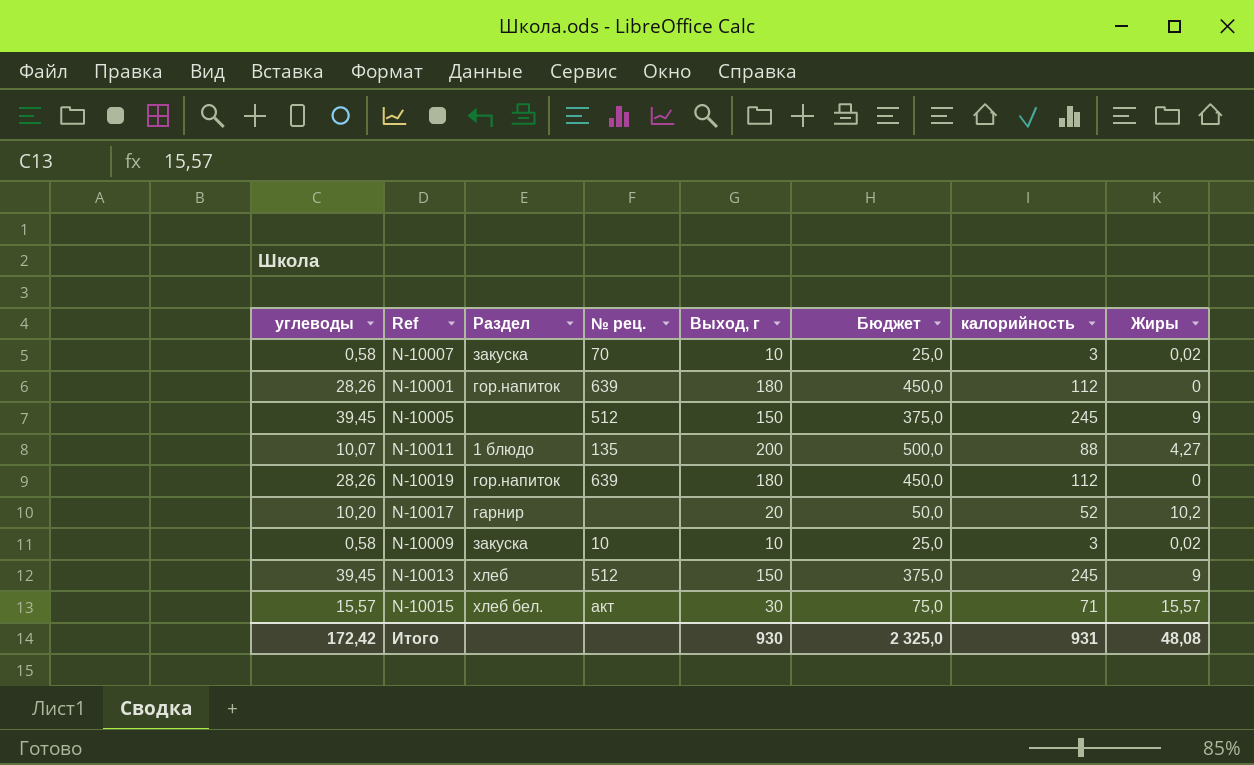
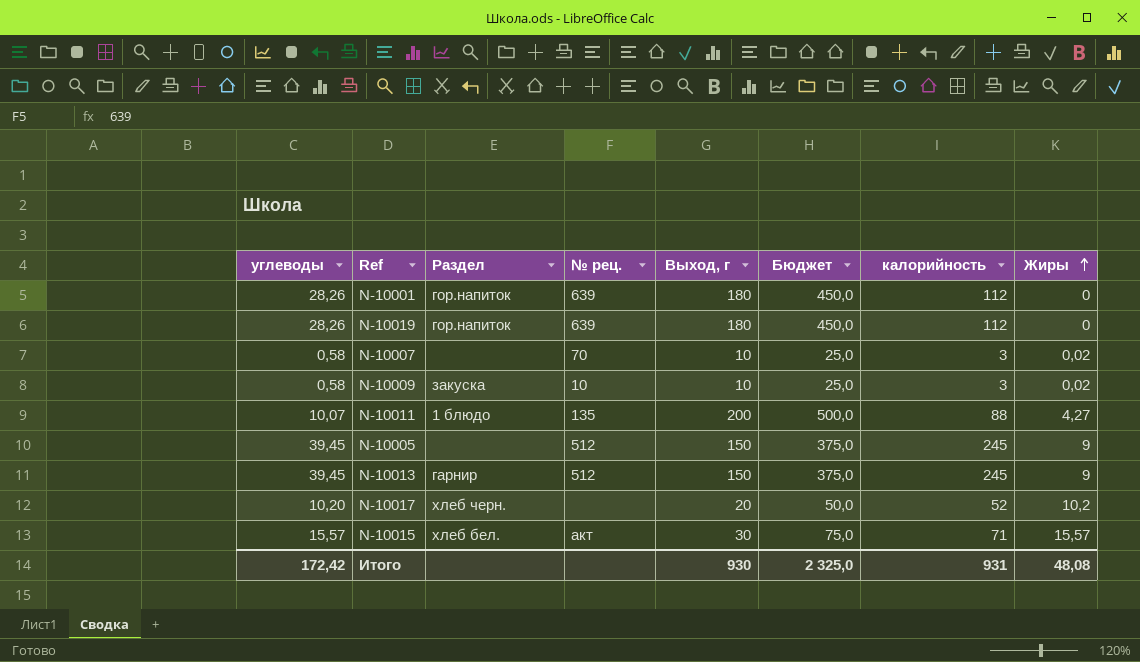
row order: none -> Жиры ascending
N-10007 | Раздел: закуска -> none
N-10013 | Раздел: хлеб -> гарнир
N-10017 | Раздел: гарнир -> хлеб черн.

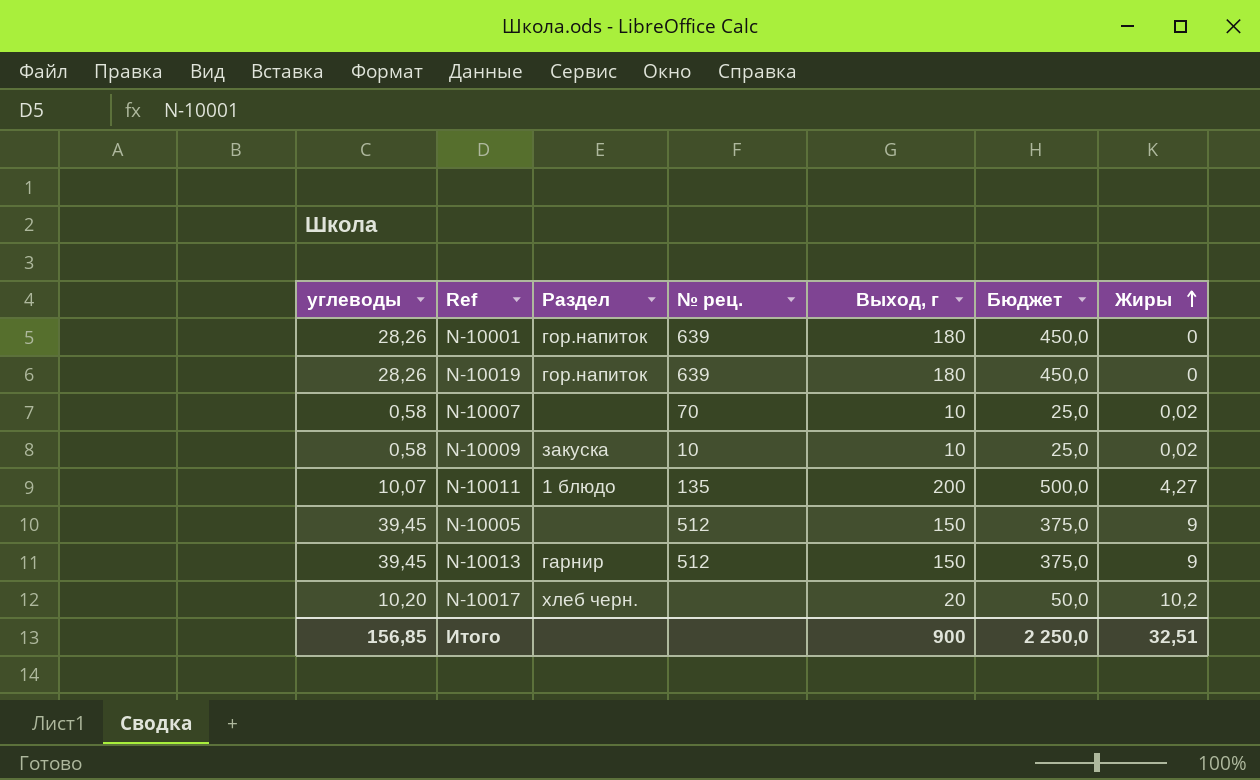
column калорийность | position: 7 -> none
row N-10015: 15,57 | хлеб бел. | акт | 30 | 75,0 | 71 | 15,57 -> none
Итого | углеводы: 172,42 -> 156,85
Итого | Выход, г: 930 -> 900
Итого | Бюджет: 2 325,0 -> 2 250,0
Итого | Жиры: 48,08 -> 32,51

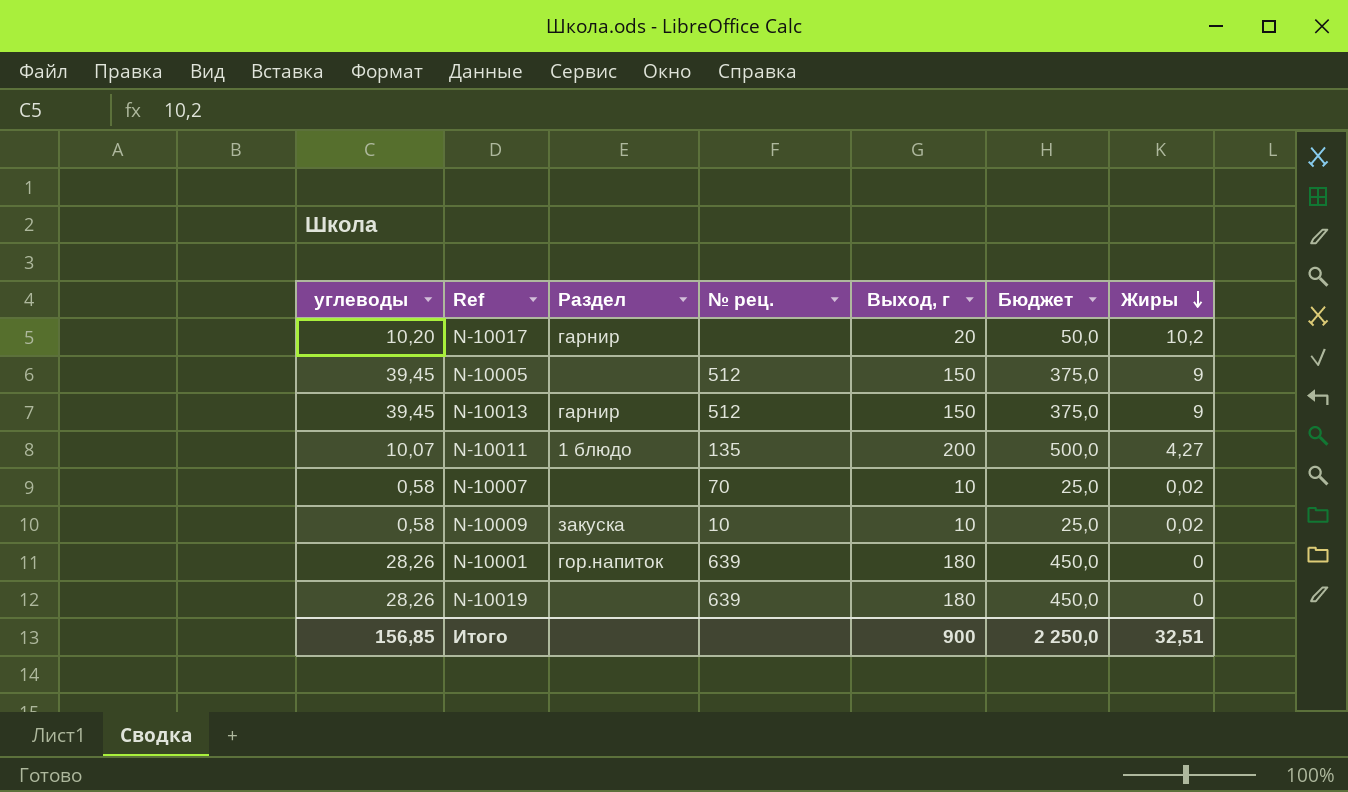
row order: Жиры ascending -> Жиры descending
N-10017 | Раздел: хлеб черн. -> гарнир
N-10019 | Раздел: гор.напиток -> none

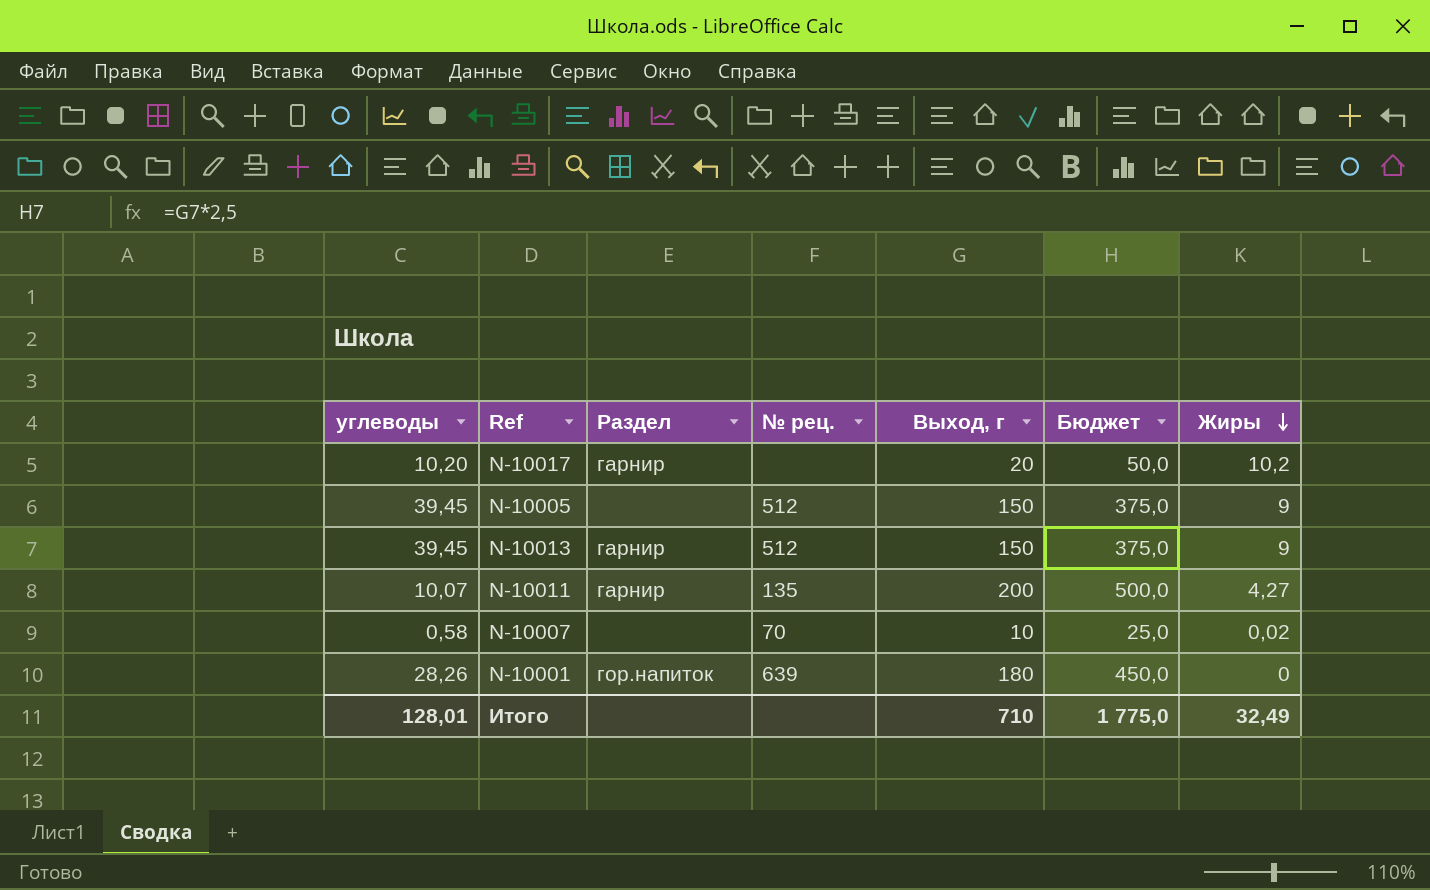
row N-10009: 0,58 | закуска | 10 | 10 | 25,0 | 0,02 -> none
row N-10019: 28,26 | none | 639 | 180 | 450,0 | 0 -> none
N-10011 | Раздел: 1 блюдо -> гарнир
Итого | углеводы: 156,85 -> 128,01
Итого | Выход, г: 900 -> 710
Итого | Бюджет: 2 250,0 -> 1 775,0
Итого | Жиры: 32,51 -> 32,49

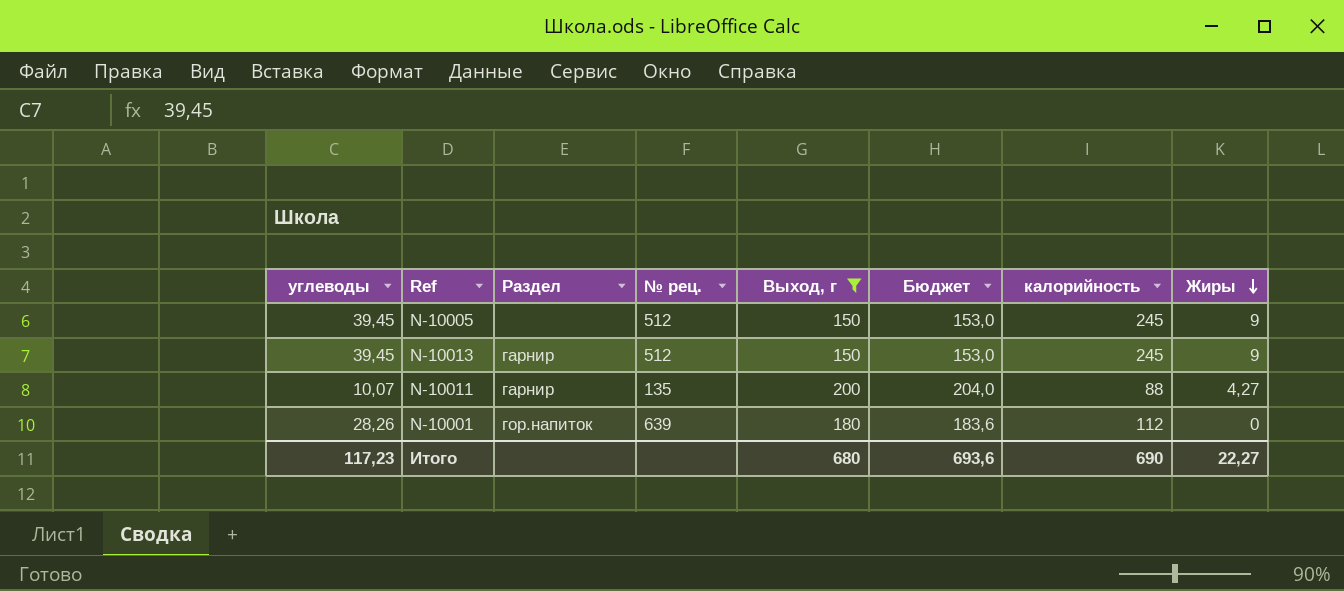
filter: none -> Выход, г >= 150
column Бюджет | formula: [Выход, г] * 2,5 -> [Выход, г] * 1,02
column калорийность | position: none -> 7
Итого | углеводы: 128,01 -> 117,23
Итого | Выход, г: 710 -> 680
Итого | Бюджет: 1 775,0 -> 693,6
Итого | Жиры: 32,49 -> 22,27

